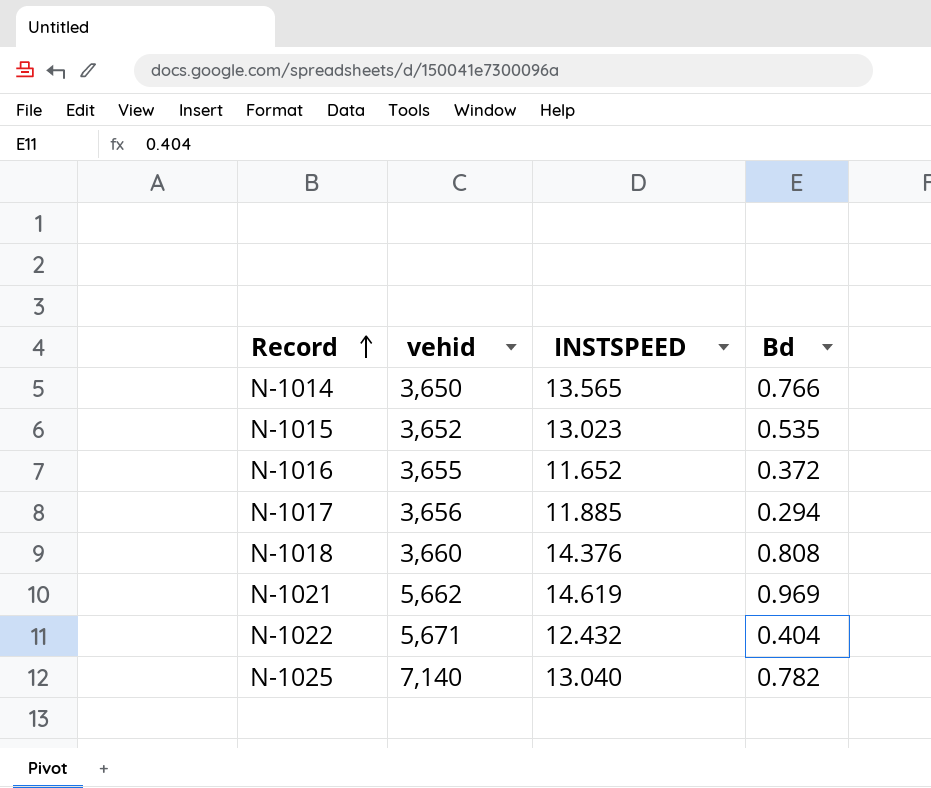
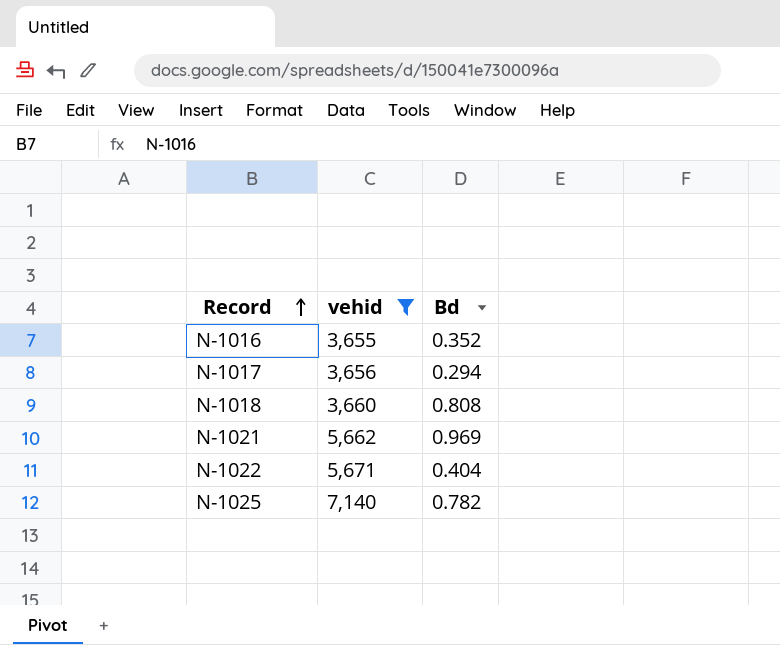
filter: none -> vehid >= 3,655
column INSTSPEED | position: 3 -> none
N-1016 | Bd: 0.372 -> 0.352

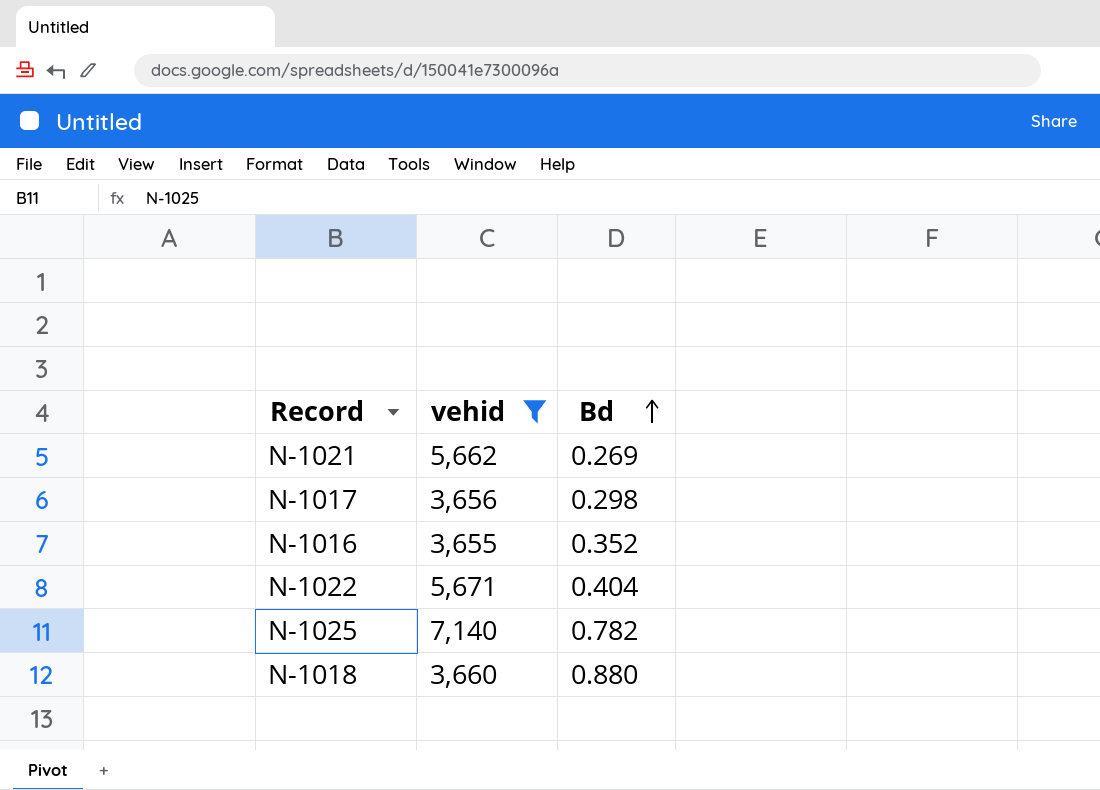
row order: Record ascending -> Bd ascending
N-1021 | Bd: 0.969 -> 0.269
N-1017 | Bd: 0.294 -> 0.298
N-1018 | Bd: 0.808 -> 0.880

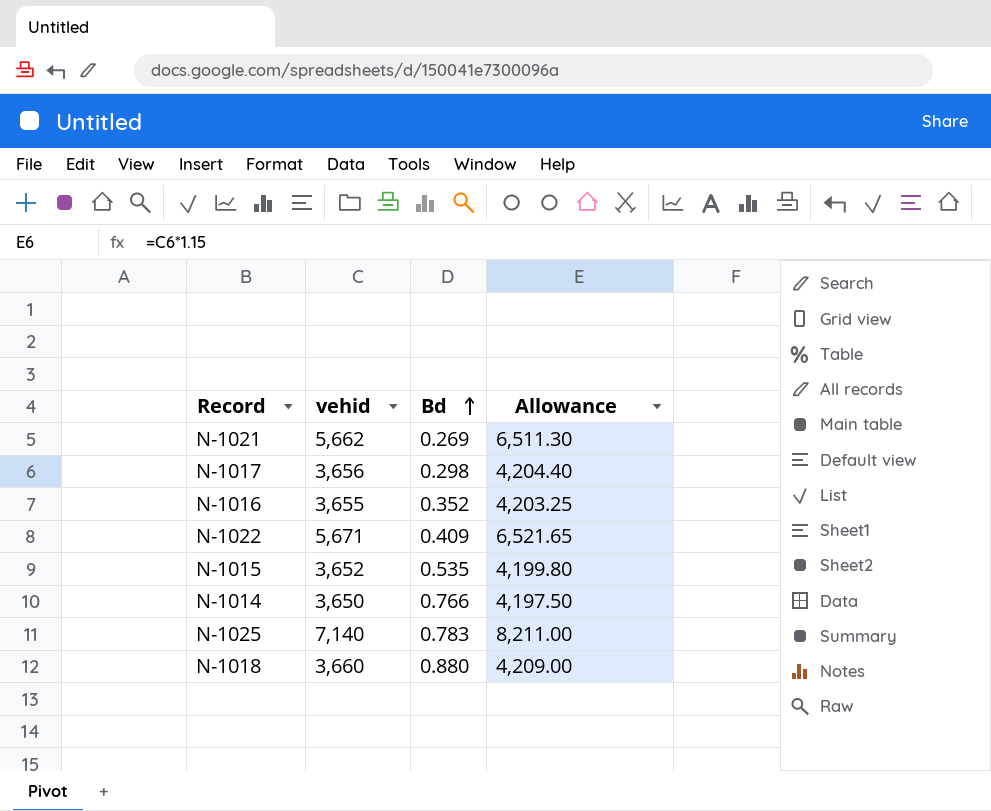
filter: vehid >= 3,655 -> none
column Allowance | formula: none -> [vehid] * 1.15
N-1022 | Bd: 0.404 -> 0.409
N-1025 | Bd: 0.782 -> 0.783

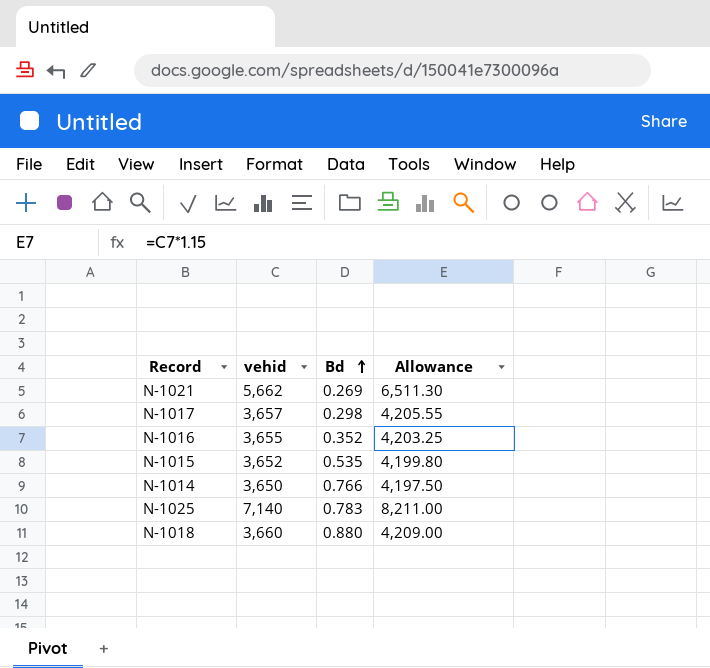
row N-1022: 5,671 | 0.409 | 6,521.65 -> none
N-1017 | vehid: 3,656 -> 3,657
N-1017 | Allowance: 4,204.40 -> 4,205.55

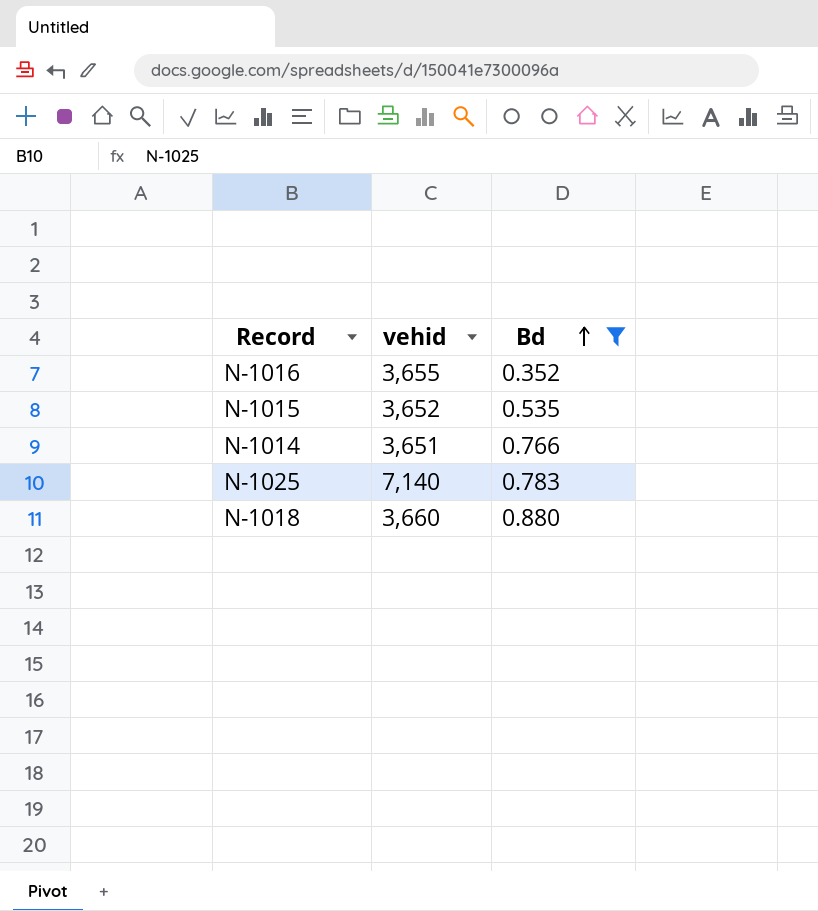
filter: none -> Bd >= 0.352
column Allowance | formula: [vehid] * 1.15 -> none
N-1014 | vehid: 3,650 -> 3,651

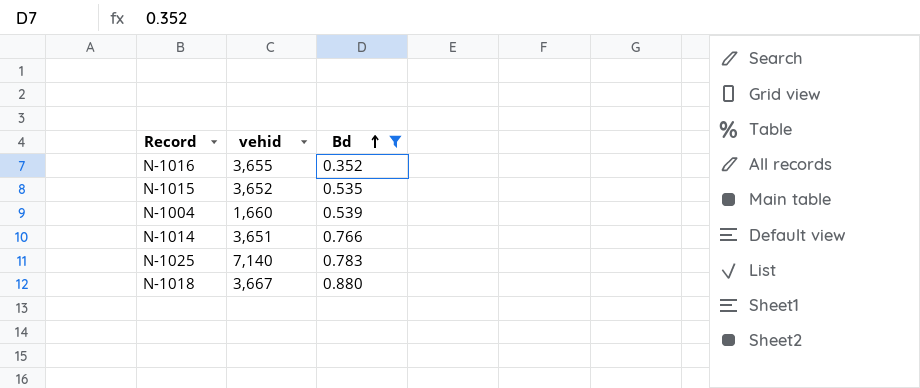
row N-1004: none -> 1,660 | 0.539
N-1018 | vehid: 3,660 -> 3,667

